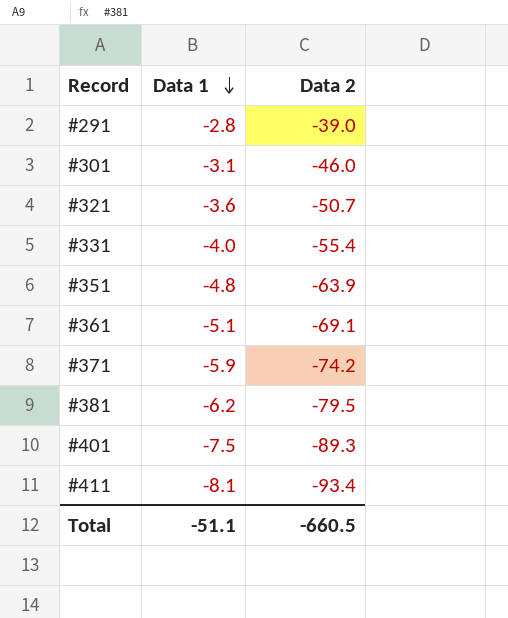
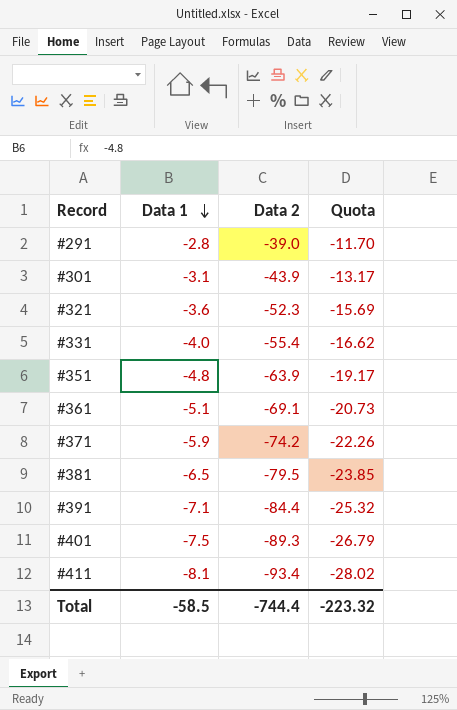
column Quota | formula: none -> [Data 2] * 0.3
#301 | Data 2: -46.0 -> -43.9
#321 | Data 2: -50.7 -> -52.3
#381 | Data 1: -6.2 -> -6.5
row #391: none -> -7.1 | -84.4 | -25.32
Total | Data 1: -51.1 -> -58.5
Total | Data 2: -660.5 -> -744.4

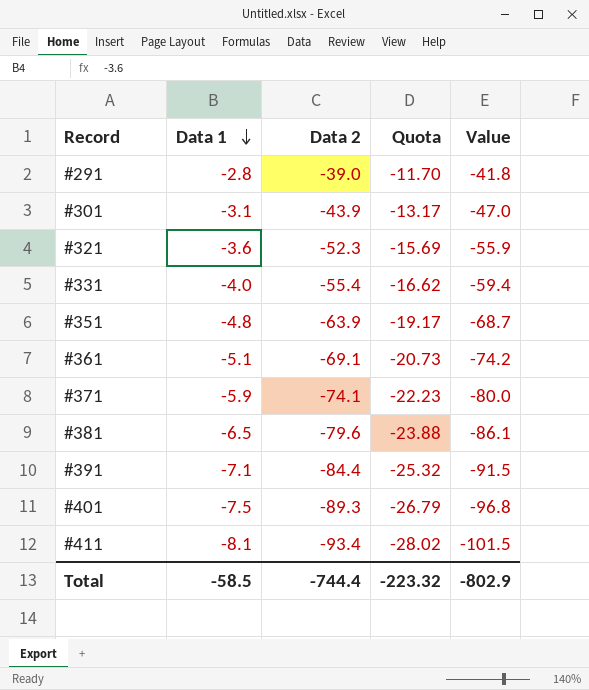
column Value | formula: none -> [Data 1] + [Data 2]
#371 | Data 2: -74.2 -> -74.1
#371 | Quota: -22.26 -> -22.23
#381 | Data 2: -79.5 -> -79.6
#381 | Quota: -23.85 -> -23.88

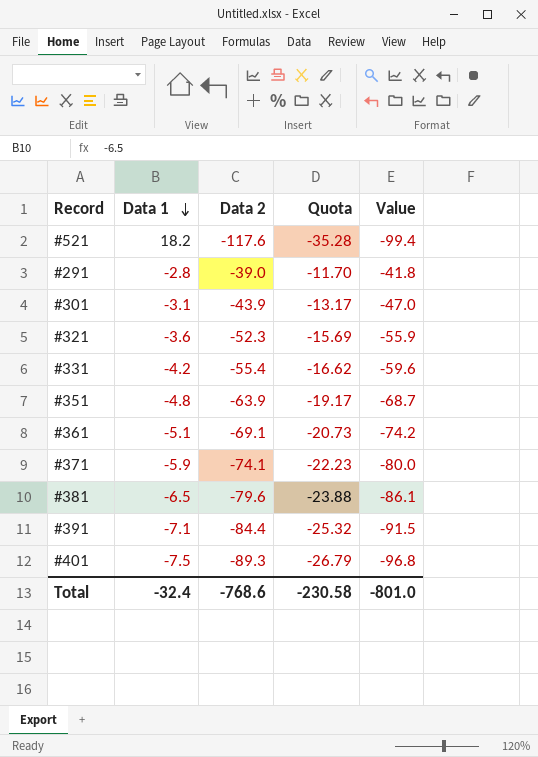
row #411: -8.1 | -93.4 | -28.02 | -101.5 -> none
row #521: none -> 18.2 | -117.6 | -35.28 | -99.4
#331 | Data 1: -4.0 -> -4.2
#331 | Value: -59.4 -> -59.6
Total | Data 1: -58.5 -> -32.4
Total | Data 2: -744.4 -> -768.6
Total | Quota: -223.32 -> -230.58
Total | Value: -802.9 -> -801.0

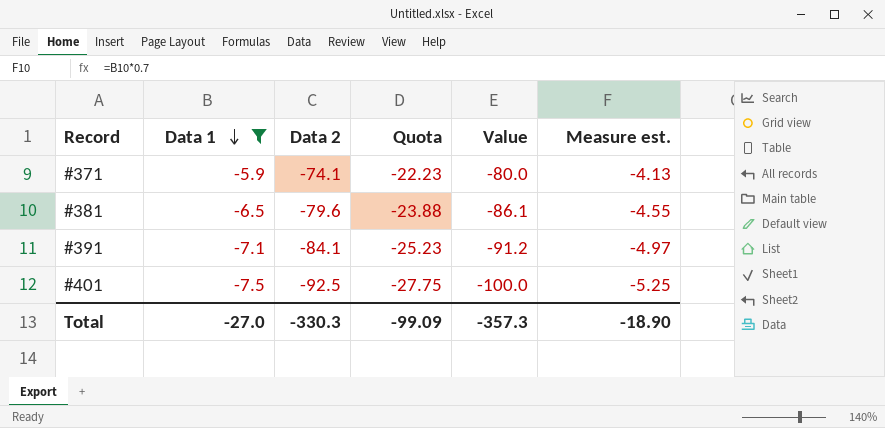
filter: none -> Data 1 <= -5.9
column Measure est. | formula: none -> [Data 1] * 0.7
#391 | Data 2: -84.4 -> -84.1
#391 | Quota: -25.32 -> -25.23
#391 | Value: -91.5 -> -91.2
#401 | Data 2: -89.3 -> -92.5
#401 | Quota: -26.79 -> -27.75
#401 | Value: -96.8 -> -100.0
Total | Data 1: -32.4 -> -27.0
Total | Data 2: -768.6 -> -330.3
Total | Quota: -230.58 -> -99.09
Total | Value: -801.0 -> -357.3

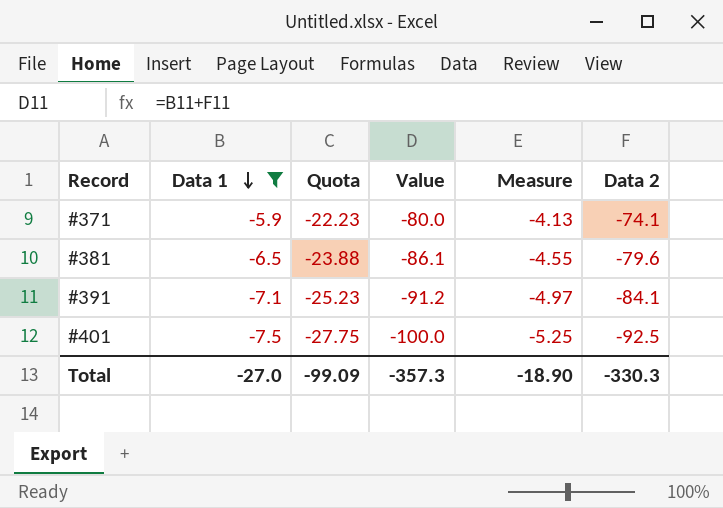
column name: Measure est. -> Measure
column Data 2 | position: 3 -> 6

